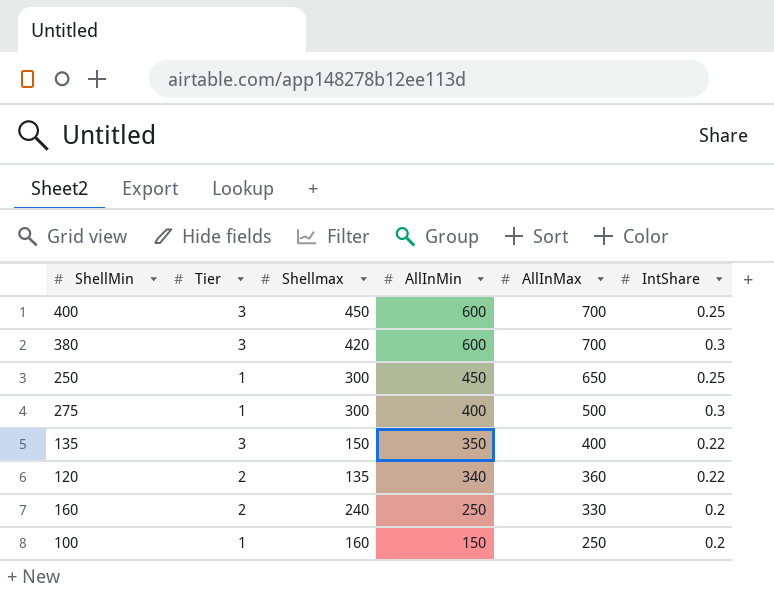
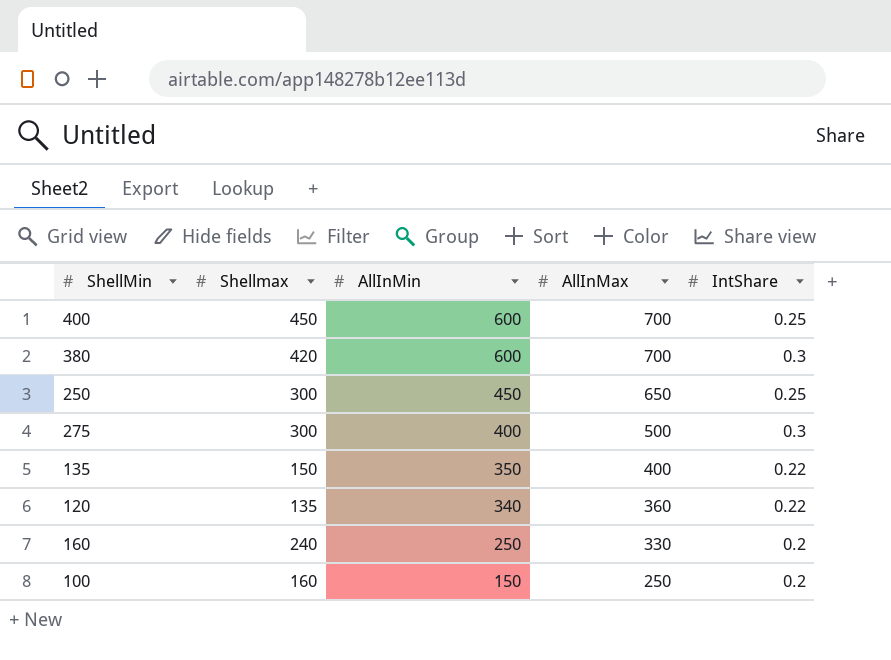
column Tier | position: 2 -> none

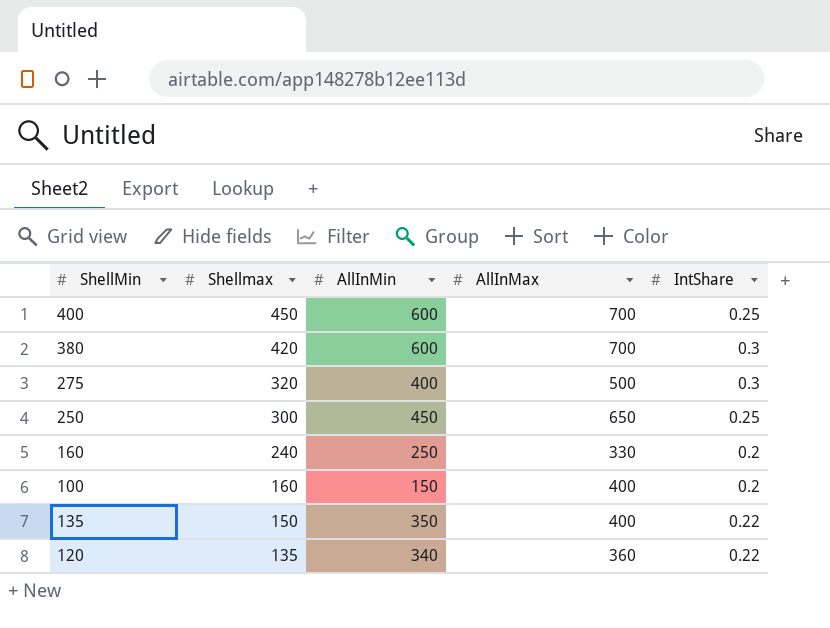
row order: AllInMin descending -> Shellmax descending
275 | Shellmax: 300 -> 320
100 | AllInMax: 250 -> 400

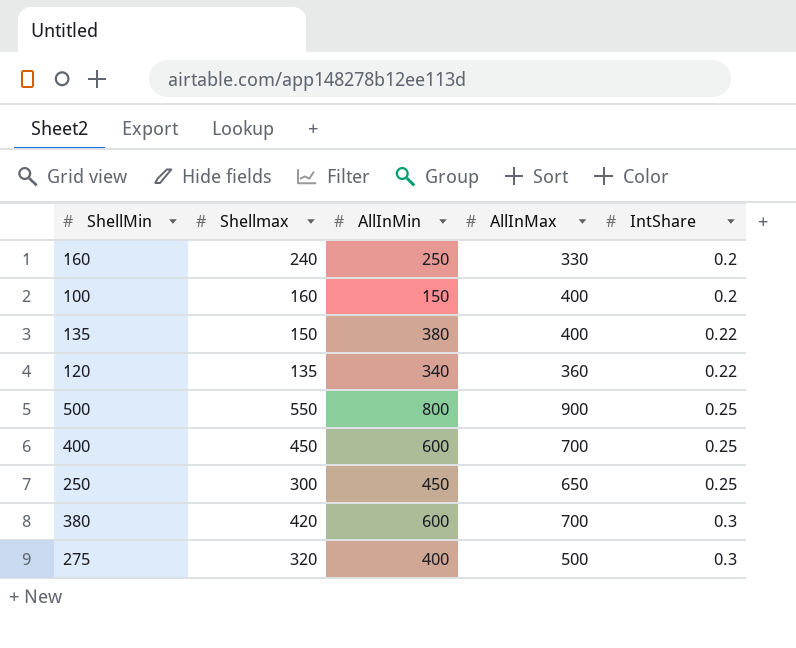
row order: Shellmax descending -> IntShare ascending
135 | AllInMin: 350 -> 380
row 500: none -> 550 | 800 | 900 | 0.25

